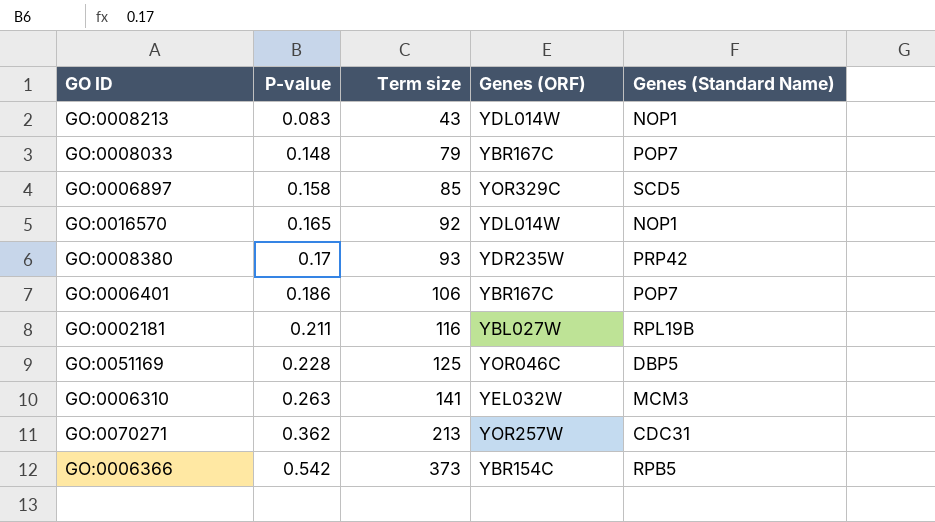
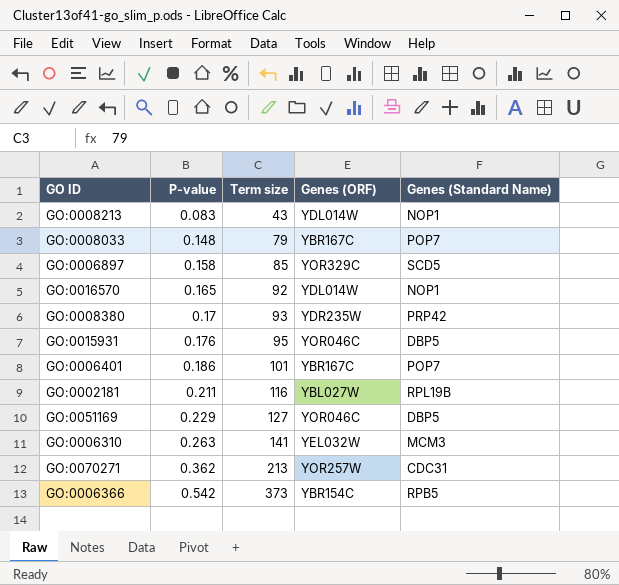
row GO:0015931: none -> 0.176 | 95 | YOR046C | DBP5
GO:0006401 | Term size: 106 -> 101
GO:0051169 | P-value: 0.228 -> 0.229
GO:0051169 | Term size: 125 -> 127

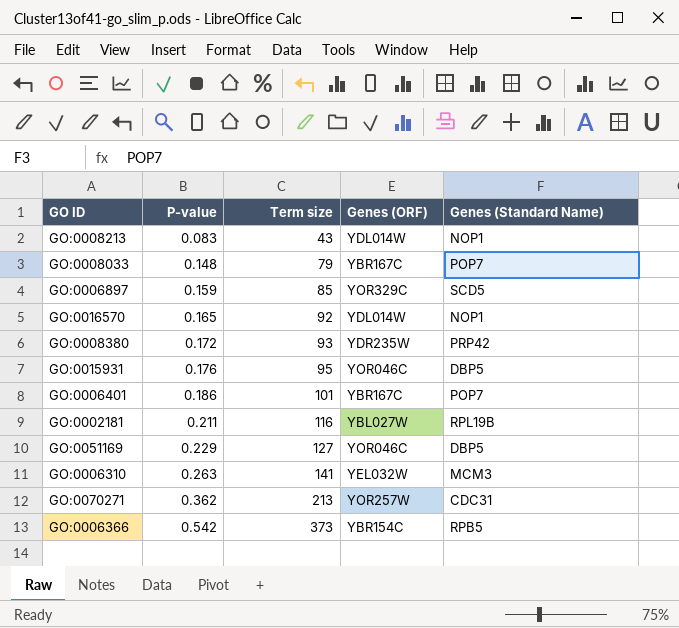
GO:0006897 | P-value: 0.158 -> 0.159
GO:0008380 | P-value: 0.17 -> 0.172

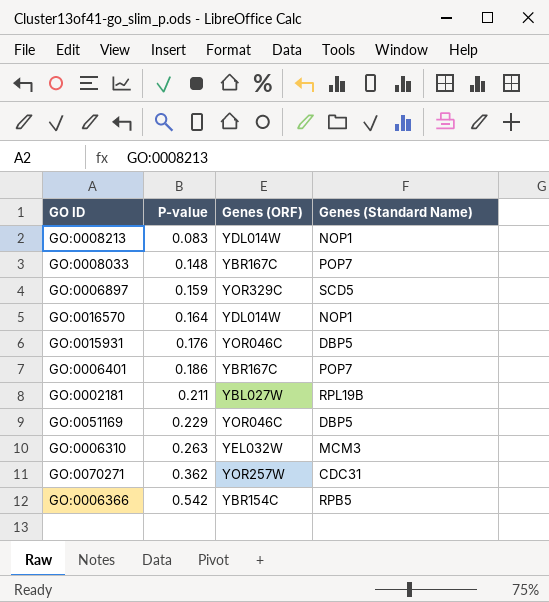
column Term size | position: 3 -> none
row GO:0008380: 0.172 | 93 | YDR235W | PRP42 -> none
GO:0016570 | P-value: 0.165 -> 0.164

